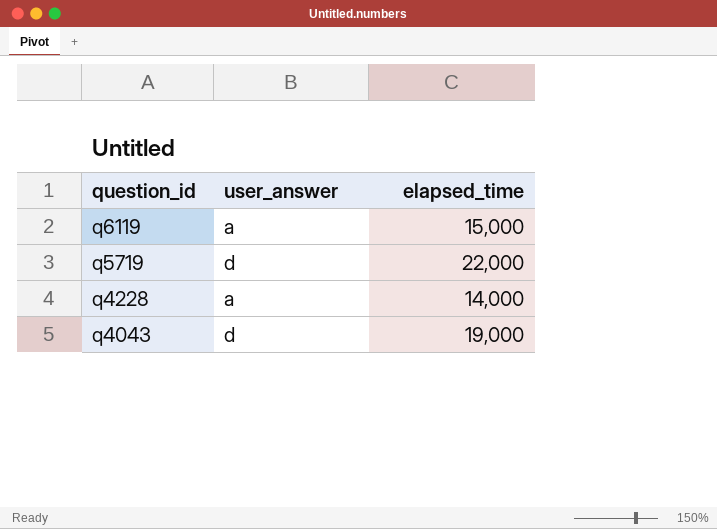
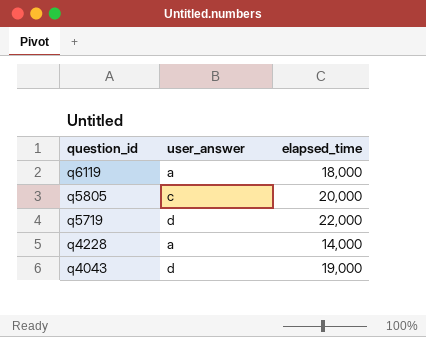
q6119 | elapsed_time: 15,000 -> 18,000
row q5805: none -> c | 20,000

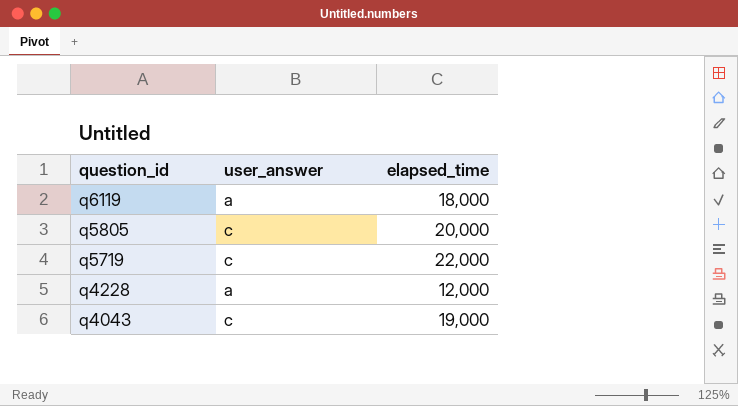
q5719 | user_answer: d -> c
q4228 | elapsed_time: 14,000 -> 12,000
q4043 | user_answer: d -> c

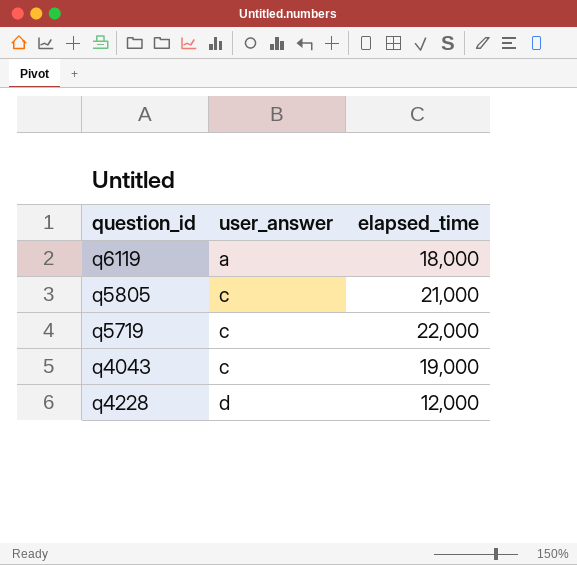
row order: question_id descending -> user_answer ascending
q5805 | elapsed_time: 20,000 -> 21,000
q4228 | user_answer: a -> d

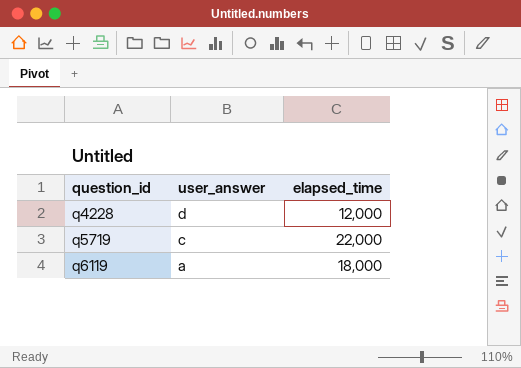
row order: user_answer ascending -> question_id ascending
row q5805: c | 21,000 -> none
row q4043: c | 19,000 -> none

